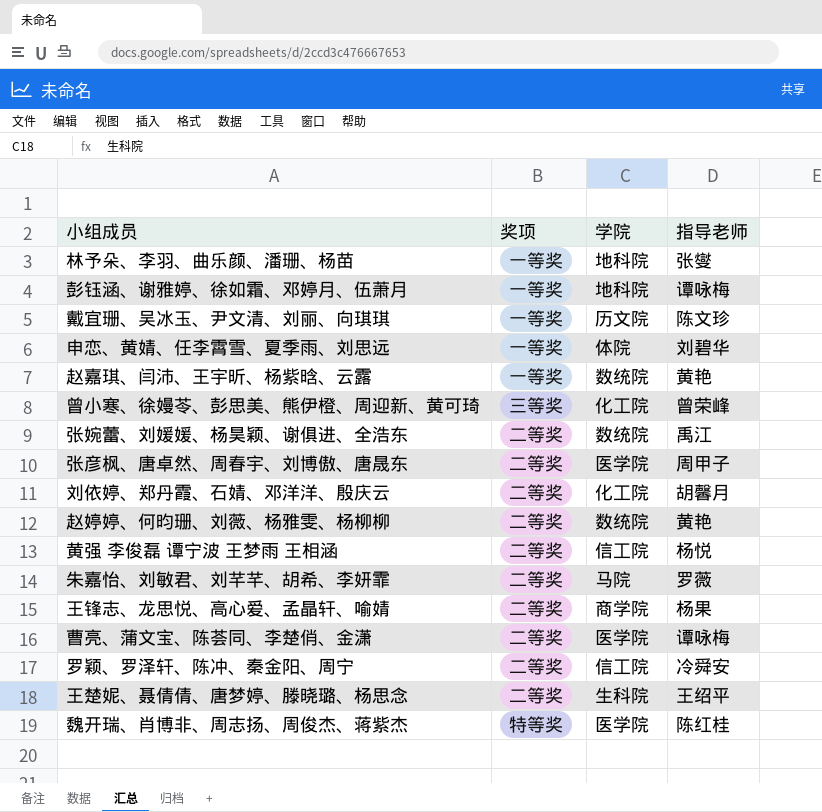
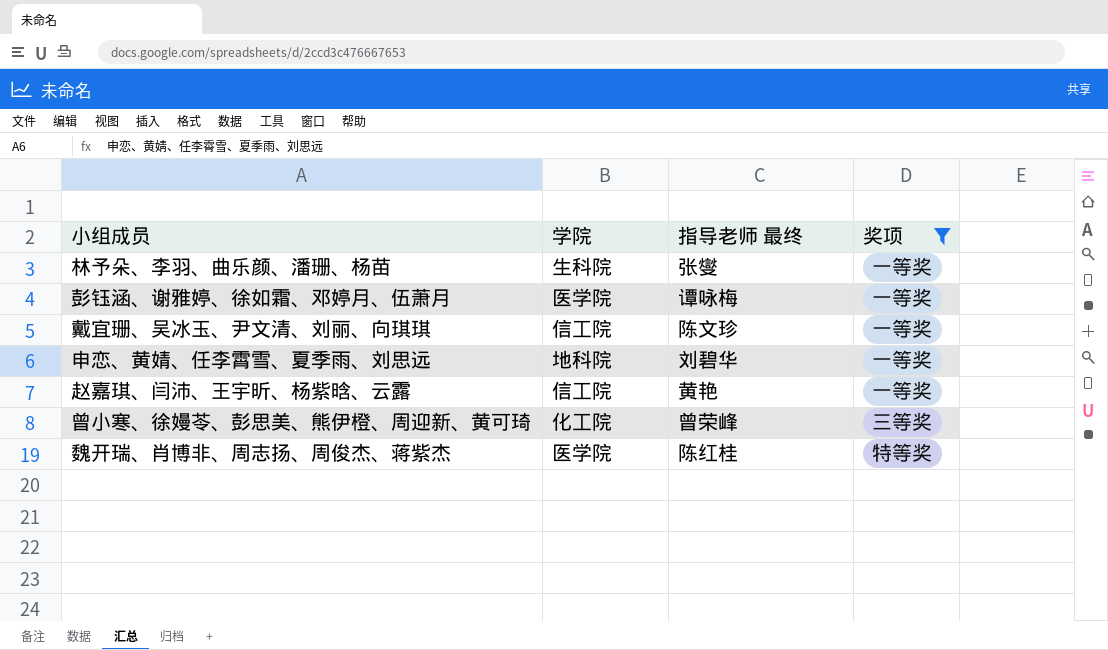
filter: none -> 奖项 != 二等奖
column name: 指导老师 -> 指导老师 最终
column 奖项 | position: 2 -> 4
林予朵、李羽、曲乐颜、潘珊、杨苗 | 学院: 地科院 -> 生科院
彭钰涵、谢雅婷、徐如霜、邓婷月、伍萧月 | 学院: 地科院 -> 医学院
戴宜珊、吴冰玉、尹文清、刘丽、向琪琪 | 学院: 历文院 -> 信工院
申恋、黄婧、任李霄雪、夏季雨、刘思远 | 学院: 体院 -> 地科院
赵嘉琪、闫沛、王宇昕、杨紫晗、云露 | 学院: 数统院 -> 信工院

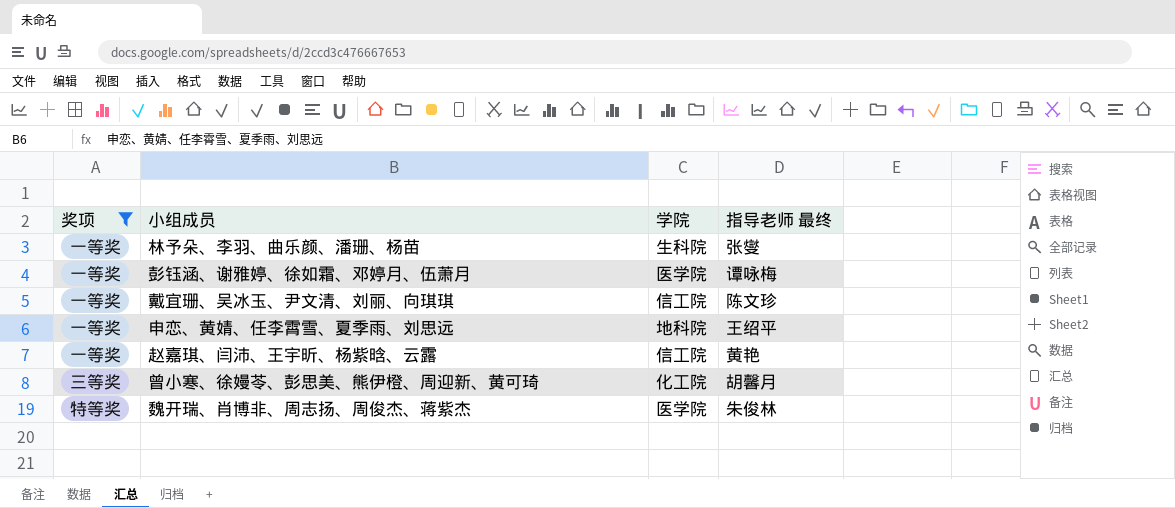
column 奖项 | position: 4 -> 1
申恋、黄婧、任李霄雪、夏季雨、刘思远 | 指导老师 最终: 刘碧华 -> 王绍平
曾小寒、徐嫚苓、彭思美、熊伊橙、周迎新、黄可琦 | 指导老师 最终: 曾荣峰 -> 胡馨月
魏开瑞、肖博非、周志扬、周俊杰、蒋紫杰 | 指导老师 最终: 陈红桂 -> 朱俊林

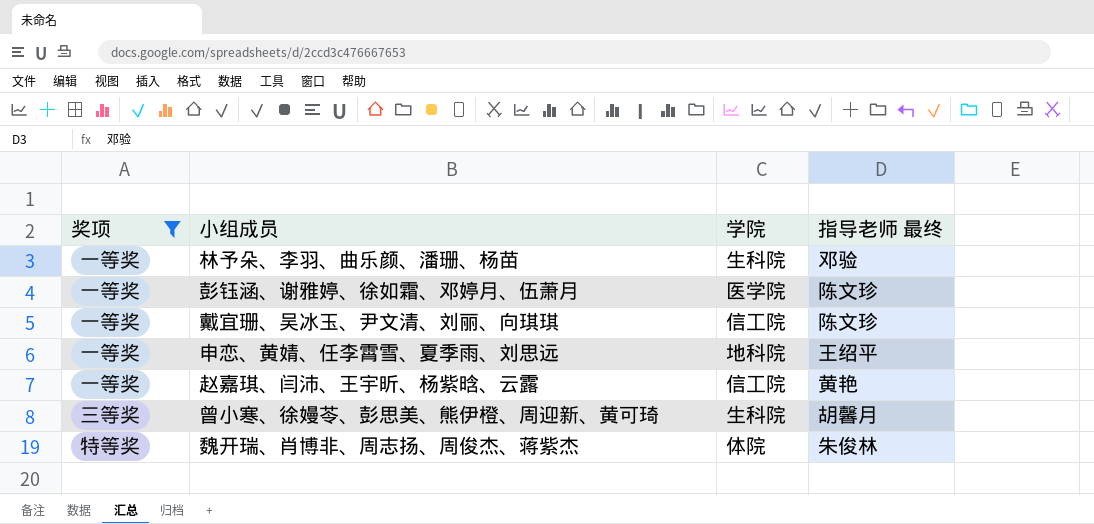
林予朵、李羽、曲乐颜、潘珊、杨苗 | 指导老师 最终: 张燮 -> 邓验
彭钰涵、谢雅婷、徐如霜、邓婷月、伍萧月 | 指导老师 最终: 谭咏梅 -> 陈文珍
曾小寒、徐嫚苓、彭思美、熊伊橙、周迎新、黄可琦 | 学院: 化工院 -> 生科院
魏开瑞、肖博非、周志扬、周俊杰、蒋紫杰 | 学院: 医学院 -> 体院

